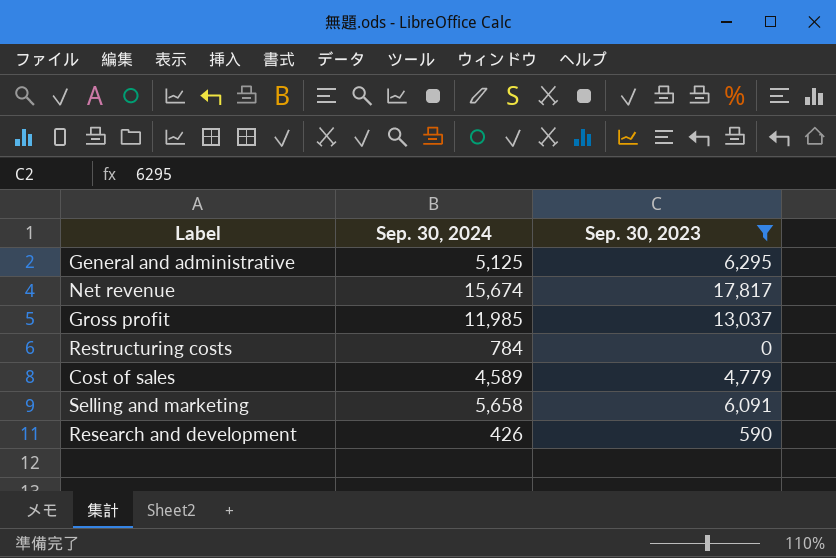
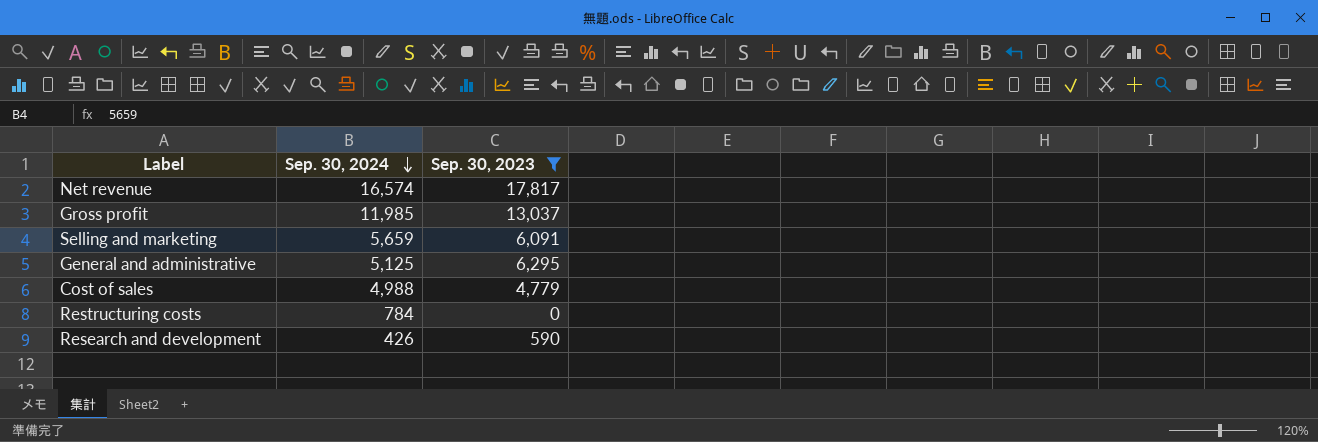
row order: none -> Sep. 30, 2024 descending
Net revenue | Sep. 30, 2024: 15,674 -> 16,574
Selling and marketing | Sep. 30, 2024: 5,658 -> 5,659
Cost of sales | Sep. 30, 2024: 4,589 -> 4,988

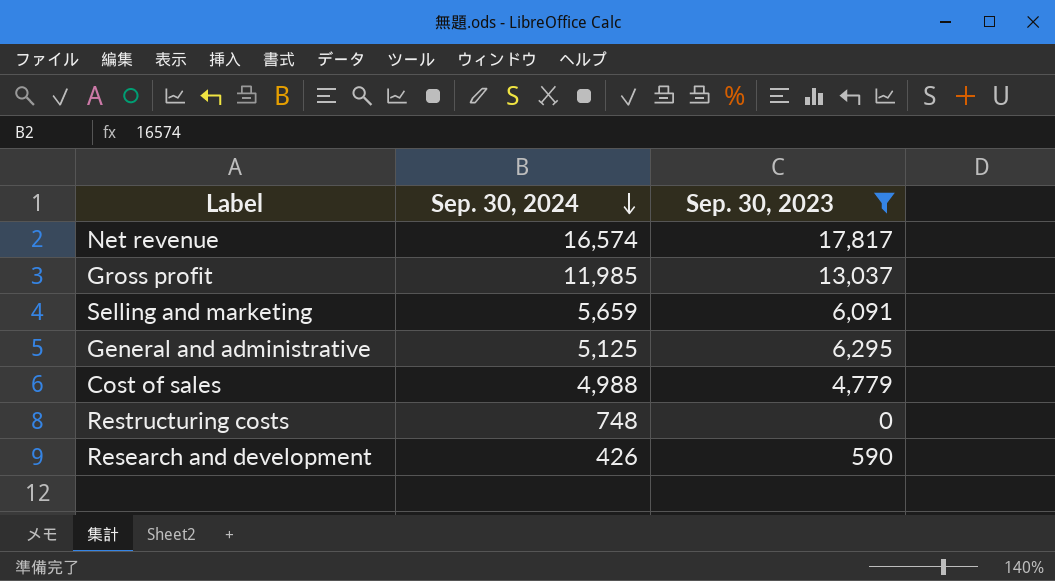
Restructuring costs | Sep. 30, 2024: 784 -> 748

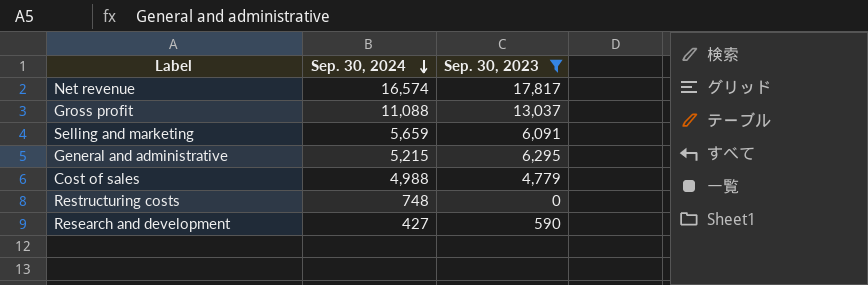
Gross profit | Sep. 30, 2024: 11,985 -> 11,088
General and administrative | Sep. 30, 2024: 5,125 -> 5,215
Research and development | Sep. 30, 2024: 426 -> 427

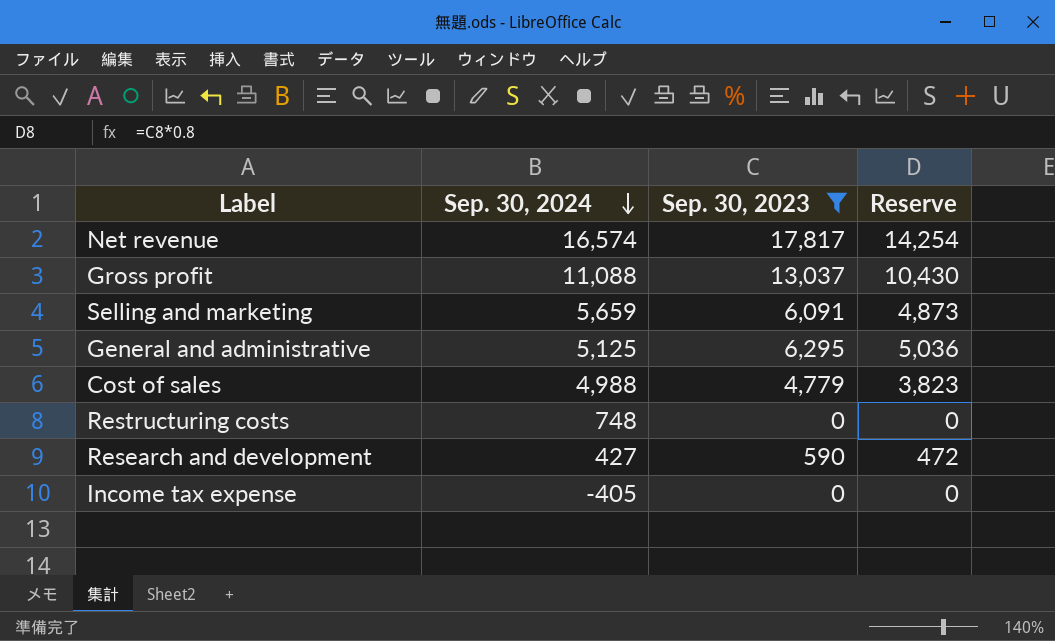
column Reserve | formula: none -> [Sep. 30, 2023] * 0.8
General and administrative | Sep. 30, 2024: 5,215 -> 5,125
row Income tax expense: none -> -405 | 0 | 0

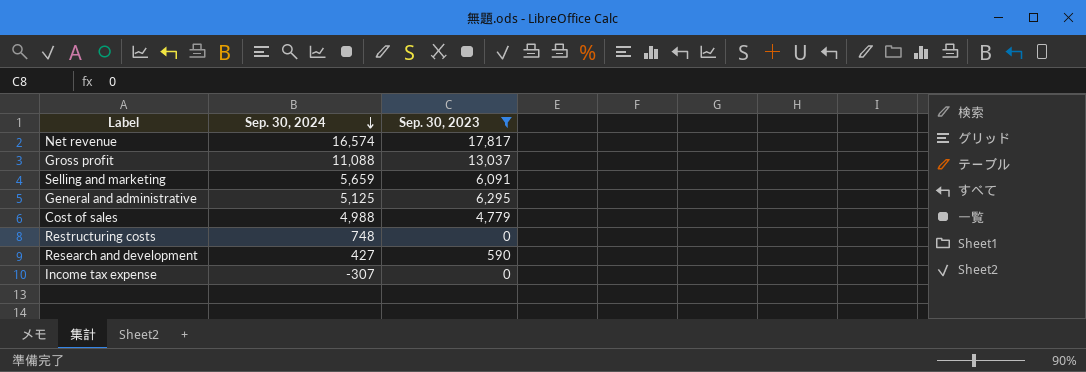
column Reserve | formula: [Sep. 30, 2023] * 0.8 -> none
Income tax expense | Sep. 30, 2024: -405 -> -307

